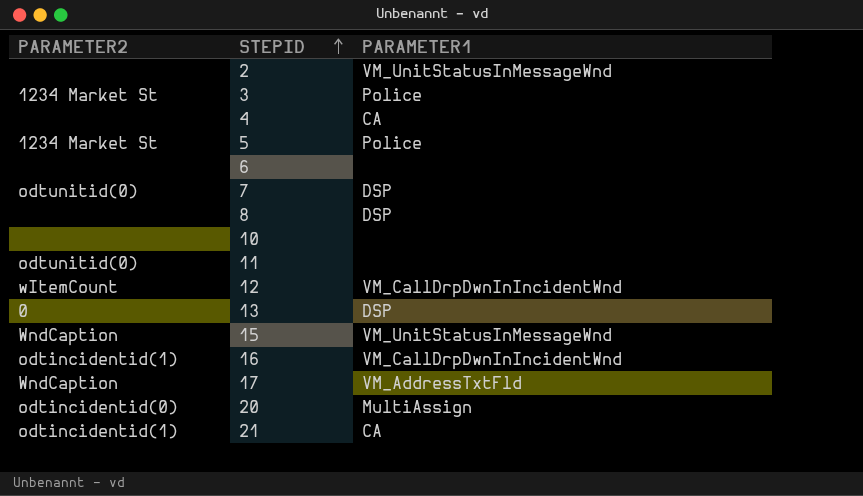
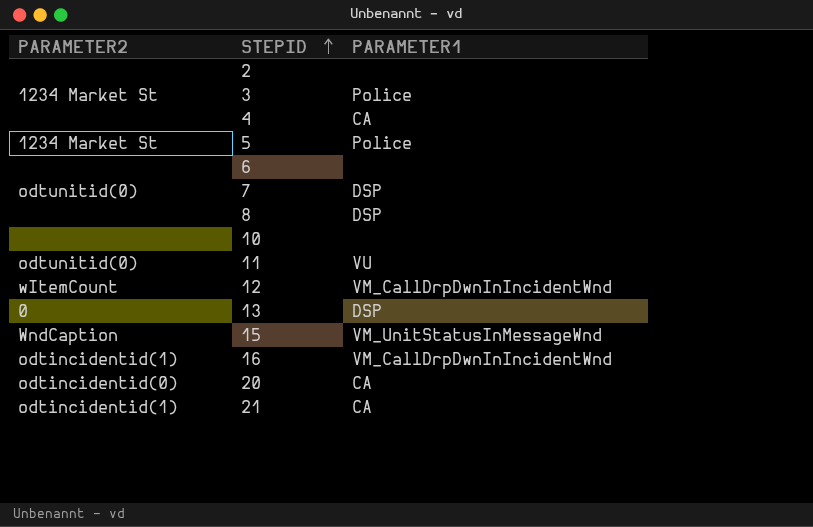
row 17: WndCaption | VM_AddressTxtFld -> none
2 | PARAMETER1: VM_UnitStatusInMessageWnd -> none
11 | PARAMETER1: none -> VU
20 | PARAMETER1: MultiAssign -> CA

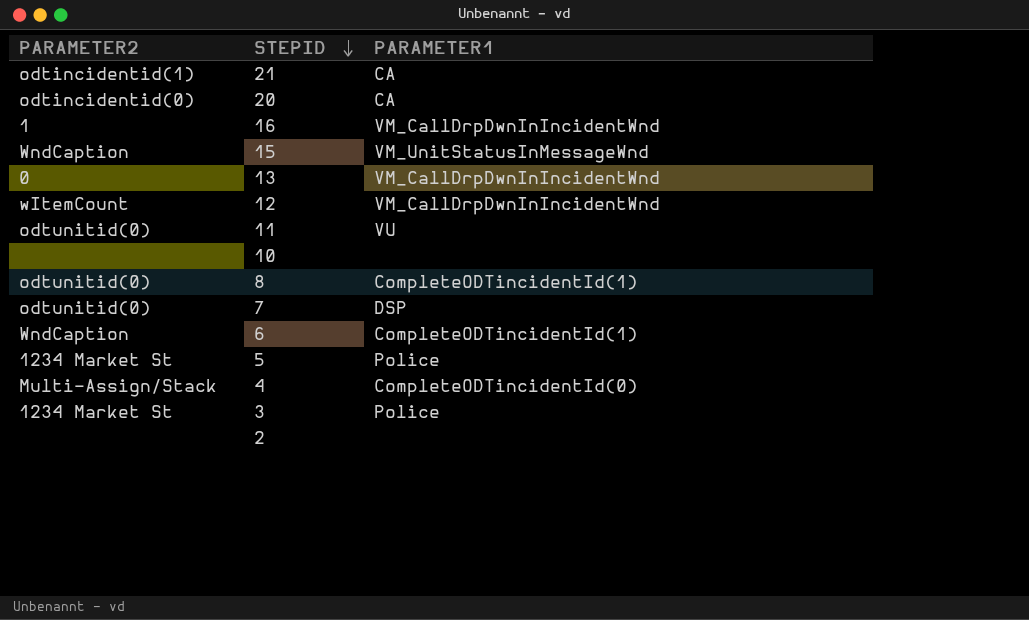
row order: STEPID ascending -> STEPID descending
16 | PARAMETER2: odtincidentid(1) -> 1
13 | PARAMETER1: DSP -> VM_CallDrpDwnInIncidentWnd
8 | PARAMETER2: none -> odtunitid(0)
8 | PARAMETER1: DSP -> CompleteODTincidentId(1)
6 | PARAMETER2: none -> WndCaption
6 | PARAMETER1: none -> CompleteODTincidentId(1)
4 | PARAMETER2: none -> Multi-Assign/Stack
4 | PARAMETER1: CA -> CompleteODTincidentId(0)

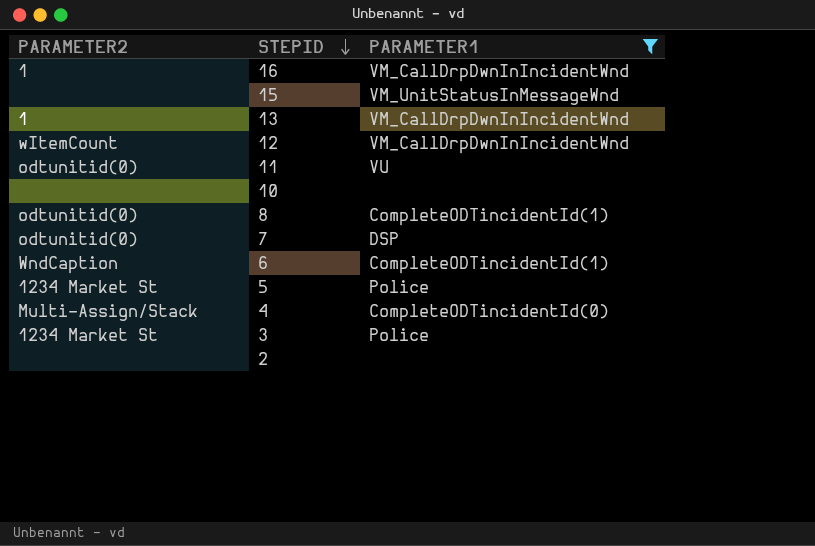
filter: none -> PARAMETER1 != CA
15 | PARAMETER2: WndCaption -> none
13 | PARAMETER2: 0 -> 1

